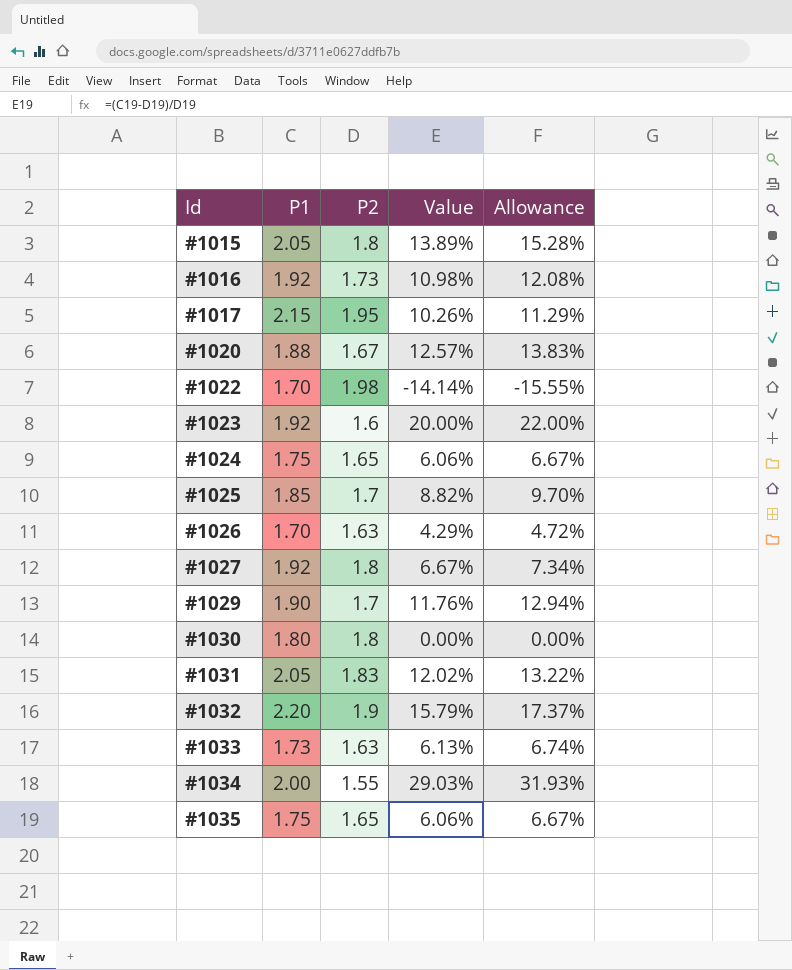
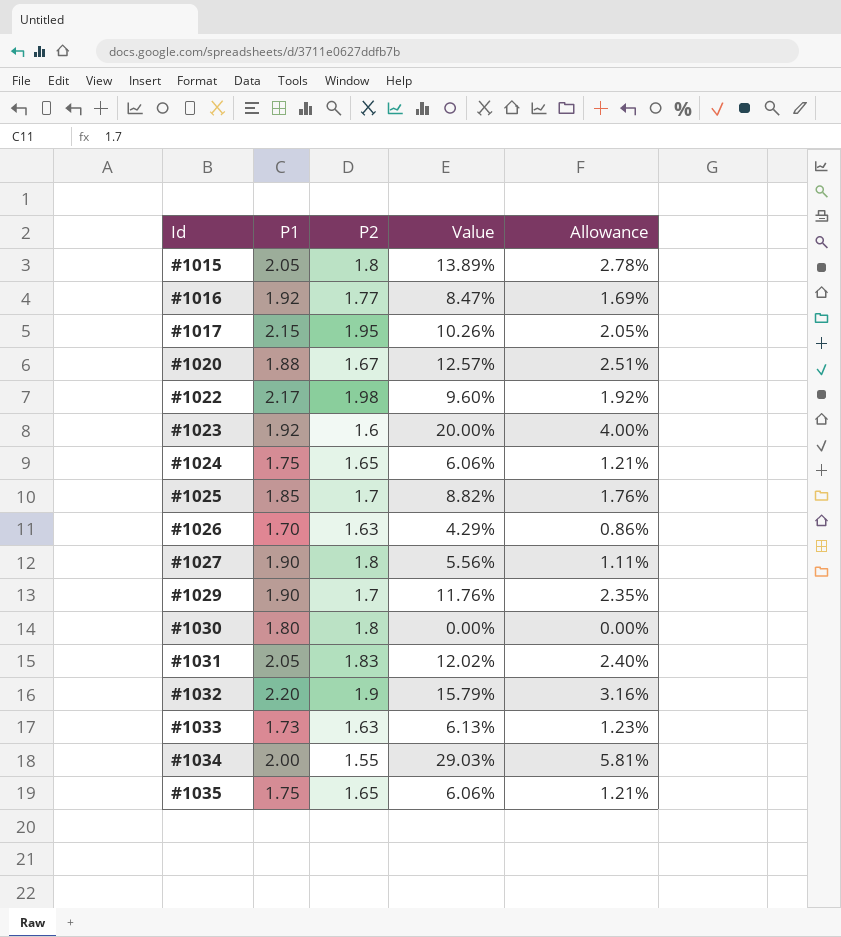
column Allowance | formula: [Value] * 1.1 -> [Value] * 0.2
#1016 | P2: 1.73 -> 1.77
#1016 | Value: 10.98% -> 8.47%
#1022 | P1: 1.70 -> 2.17
#1022 | Value: -14.14% -> 9.60%
#1027 | P1: 1.92 -> 1.90
#1027 | Value: 6.67% -> 5.56%

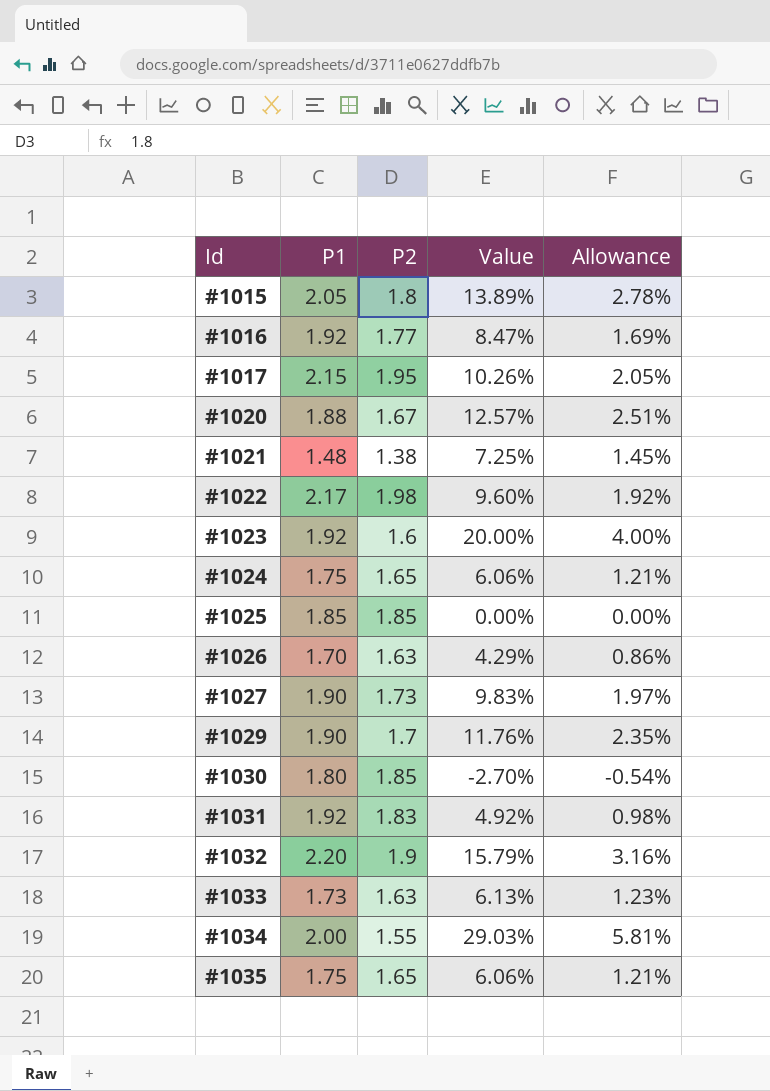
row #1021: none -> 1.48 | 1.38 | 7.25% | 1.45%
#1025 | P2: 1.7 -> 1.85
#1025 | Value: 8.82% -> 0.00%
#1025 | Allowance: 1.76% -> 0.00%
#1027 | P2: 1.8 -> 1.73
#1027 | Value: 5.56% -> 9.83%
#1027 | Allowance: 1.11% -> 1.97%
#1030 | P2: 1.8 -> 1.85
#1030 | Value: 0.00% -> -2.70%
#1030 | Allowance: 0.00% -> -0.54%
#1031 | P1: 2.05 -> 1.92
#1031 | Value: 12.02% -> 4.92%
#1031 | Allowance: 2.40% -> 0.98%

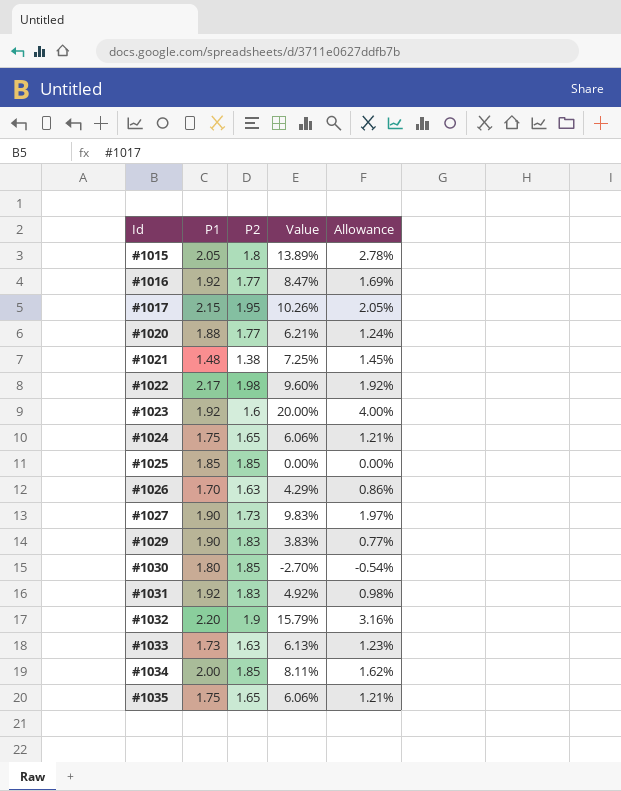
#1020 | P2: 1.67 -> 1.77
#1020 | Value: 12.57% -> 6.21%
#1020 | Allowance: 2.51% -> 1.24%
#1029 | P2: 1.7 -> 1.83
#1029 | Value: 11.76% -> 3.83%
#1029 | Allowance: 2.35% -> 0.77%
#1034 | P2: 1.55 -> 1.85
#1034 | Value: 29.03% -> 8.11%
#1034 | Allowance: 5.81% -> 1.62%

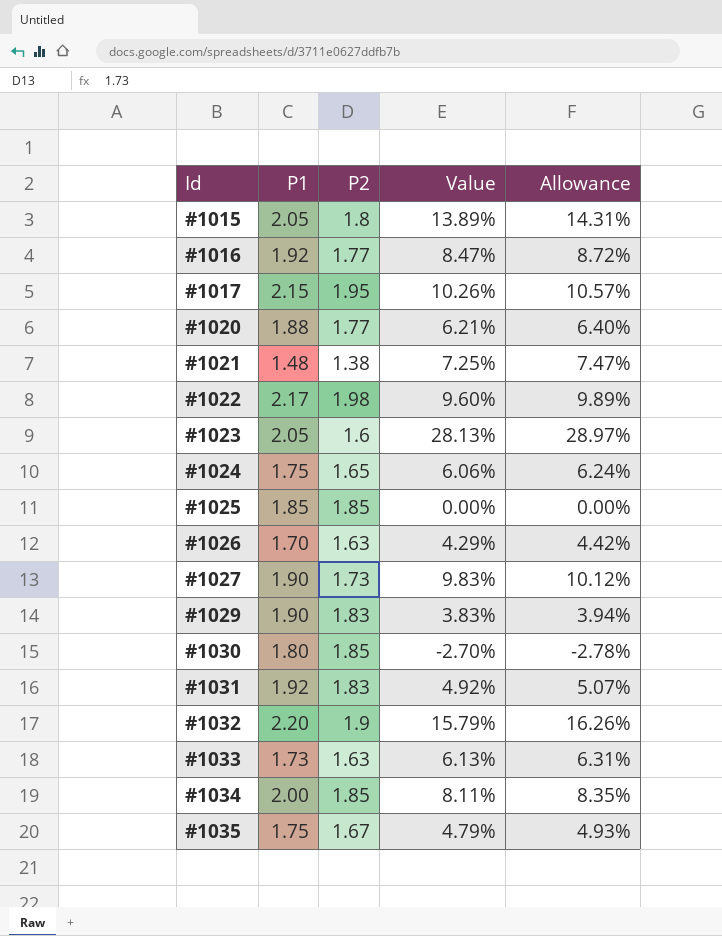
column Allowance | formula: [Value] * 0.2 -> [Value] * 1.03
#1023 | P1: 1.92 -> 2.05
#1023 | Value: 20.00% -> 28.13%
#1035 | P2: 1.65 -> 1.67
#1035 | Value: 6.06% -> 4.79%

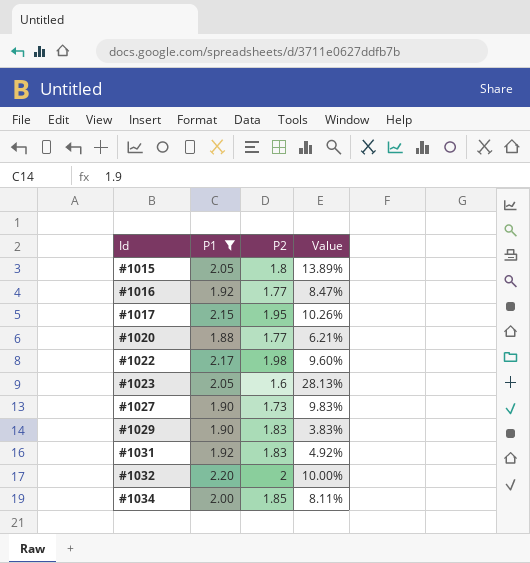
filter: none -> P1 >= 1.88
column Allowance | formula: [Value] * 1.03 -> none
#1032 | P2: 1.9 -> 2
#1032 | Value: 15.79% -> 10.00%

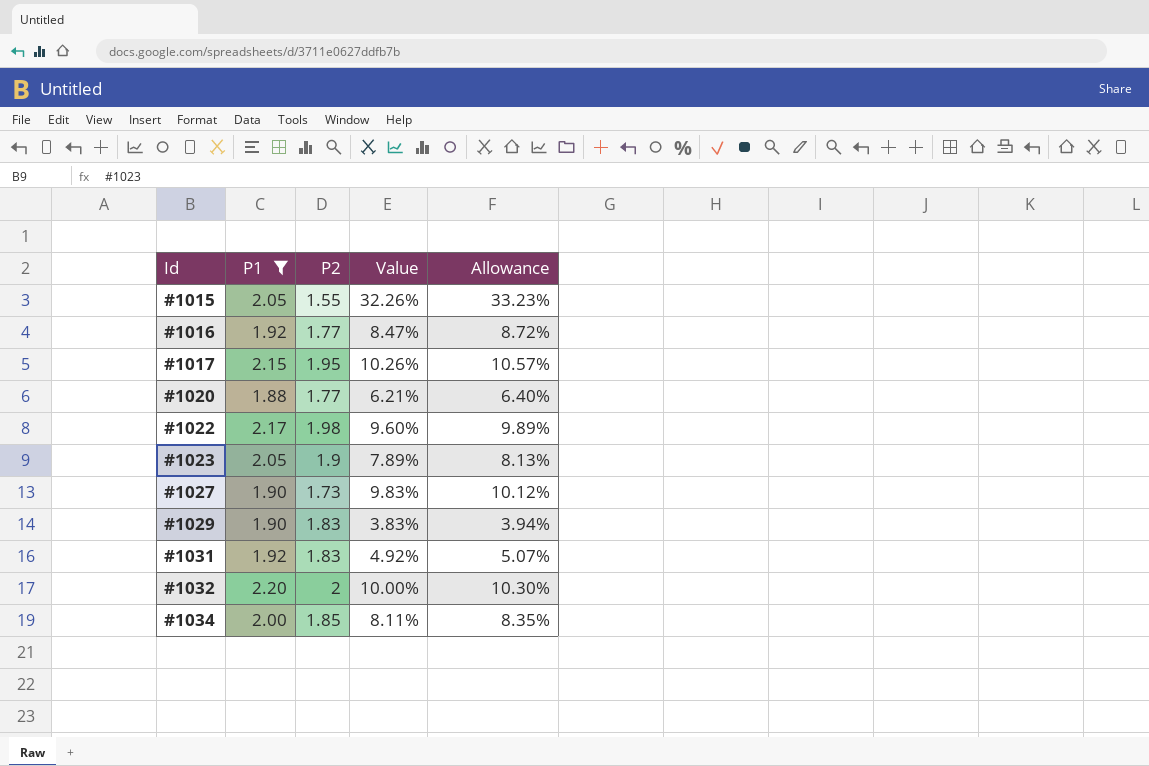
column Allowance | formula: none -> [Value] * 1.03
#1015 | P2: 1.8 -> 1.55
#1015 | Value: 13.89% -> 32.26%
#1023 | P2: 1.6 -> 1.9
#1023 | Value: 28.13% -> 7.89%

